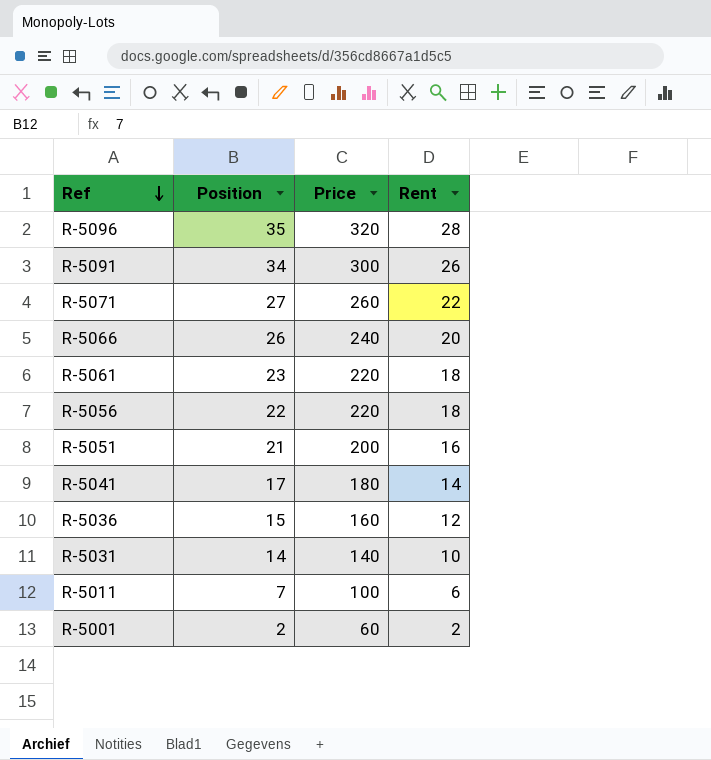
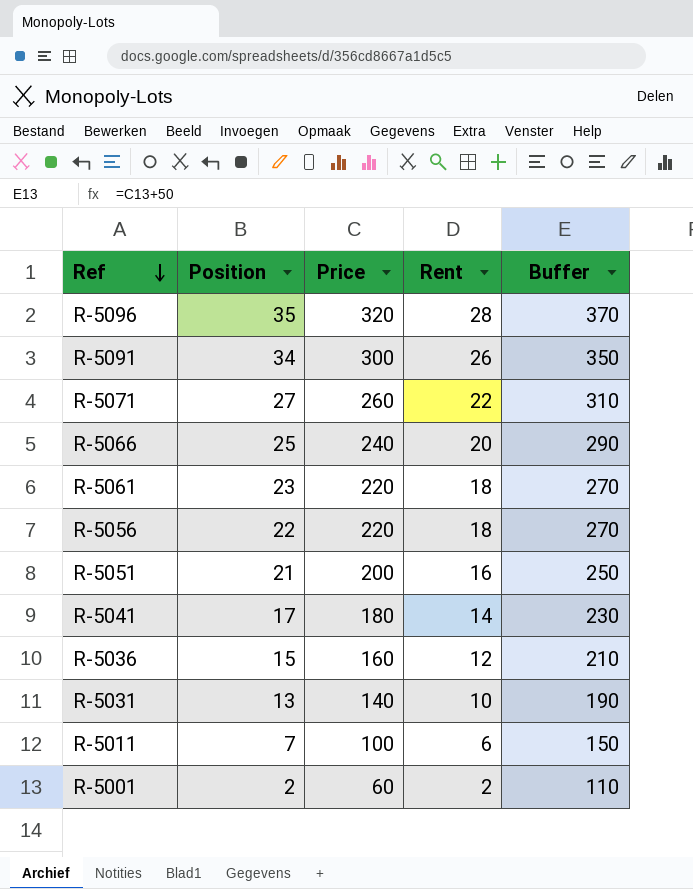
column Buffer | formula: none -> [Price] + 50
R-5066 | Position: 26 -> 25
R-5031 | Position: 14 -> 13

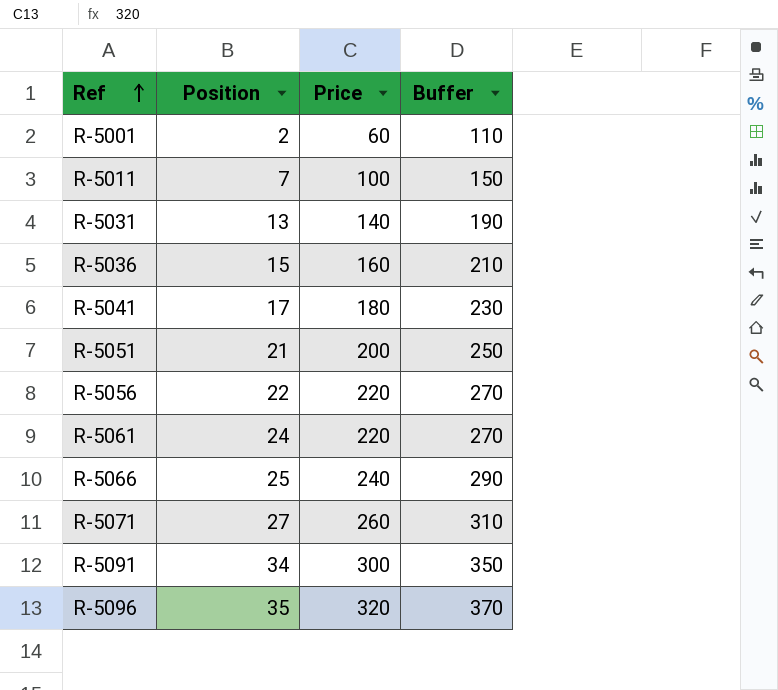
row order: Ref descending -> Ref ascending
column Rent | position: 4 -> none
R-5061 | Position: 23 -> 24

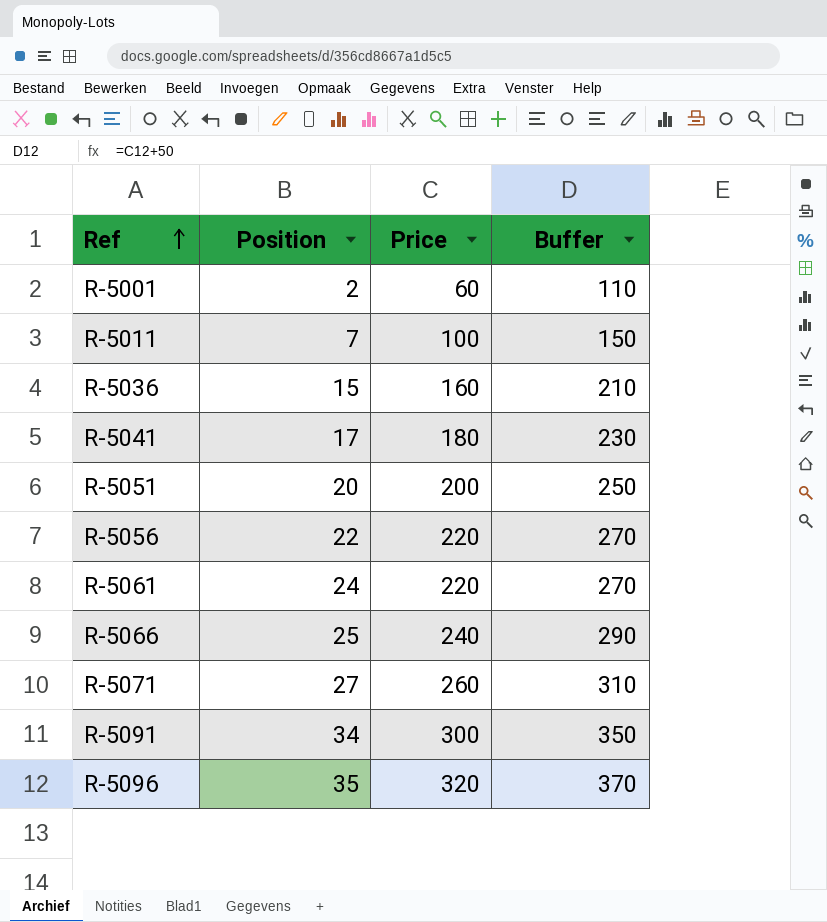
row R-5031: 13 | 140 | 190 -> none
R-5051 | Position: 21 -> 20

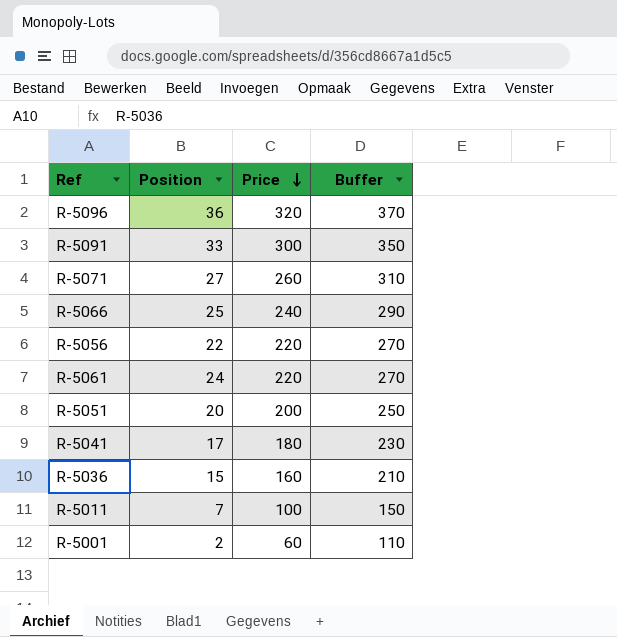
row order: Ref ascending -> Price descending
R-5096 | Position: 35 -> 36
R-5091 | Position: 34 -> 33

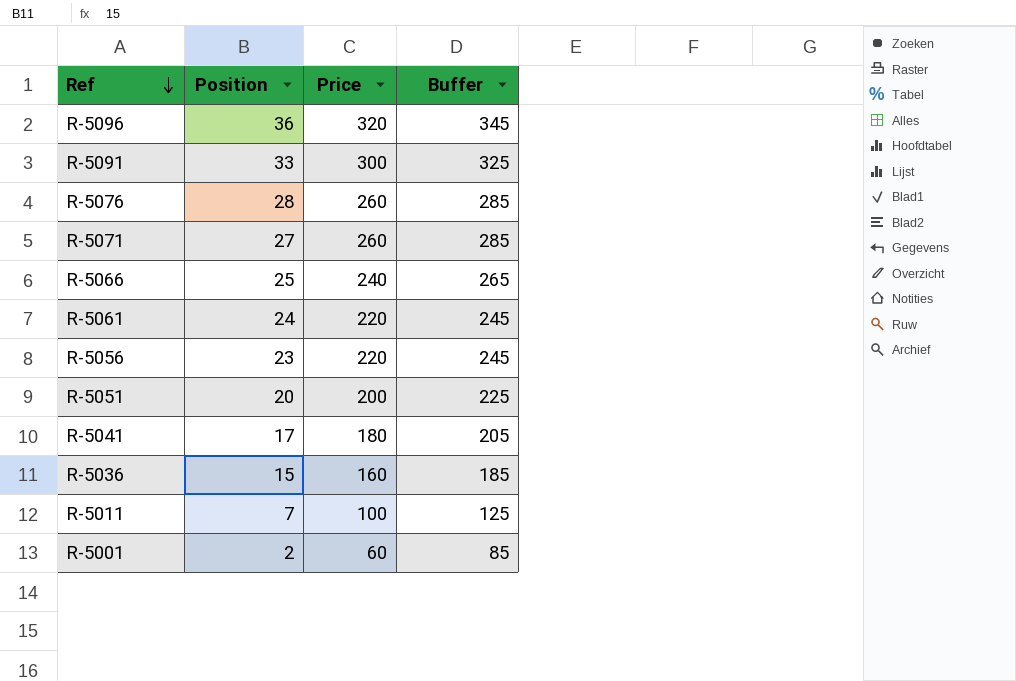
row order: Price descending -> Ref descending
column Buffer | formula: [Price] + 50 -> [Price] + 25
row R-5076: none -> 28 | 260 | 285
R-5056 | Position: 22 -> 23

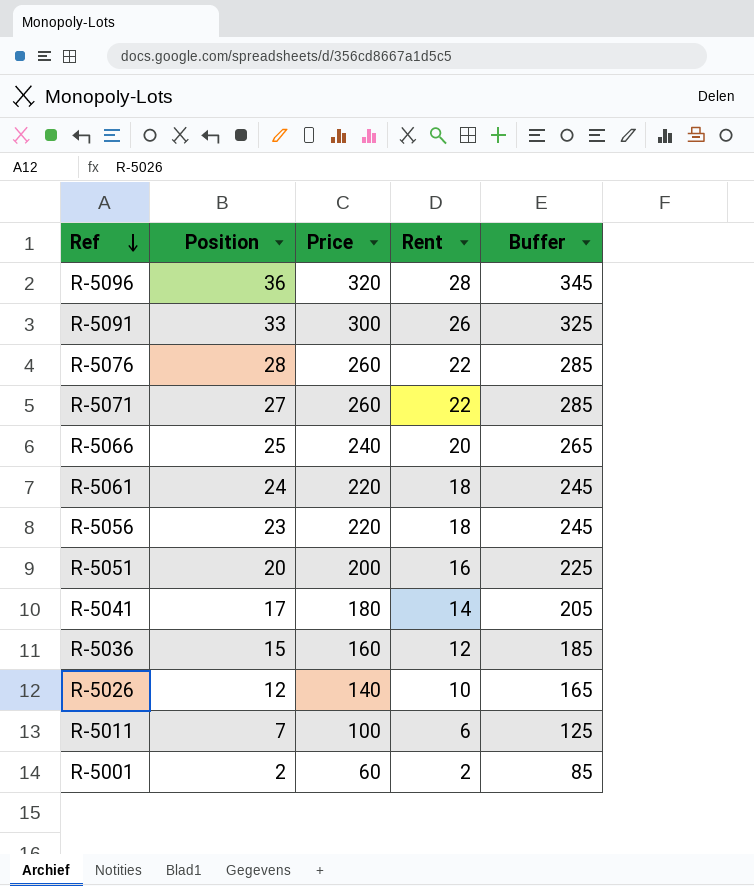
column Rent | position: none -> 4
row R-5026: none -> 12 | 140 | 10 | 165

